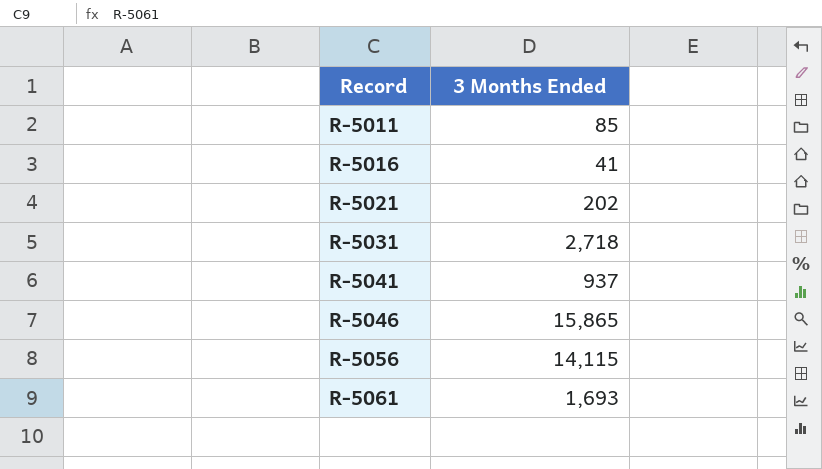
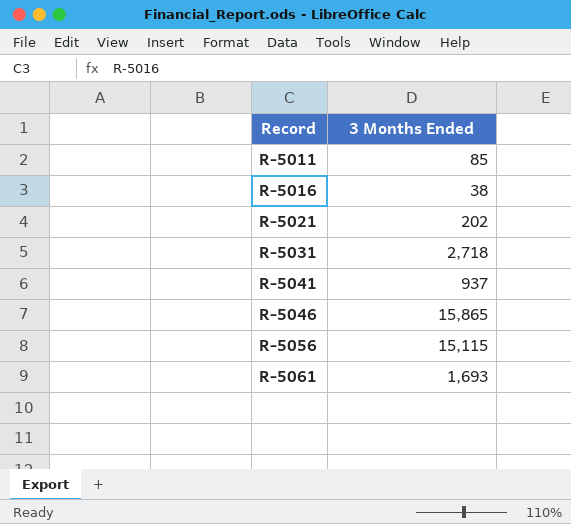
R-5016 | 3 Months Ended: 41 -> 38
R-5056 | 3 Months Ended: 14,115 -> 15,115

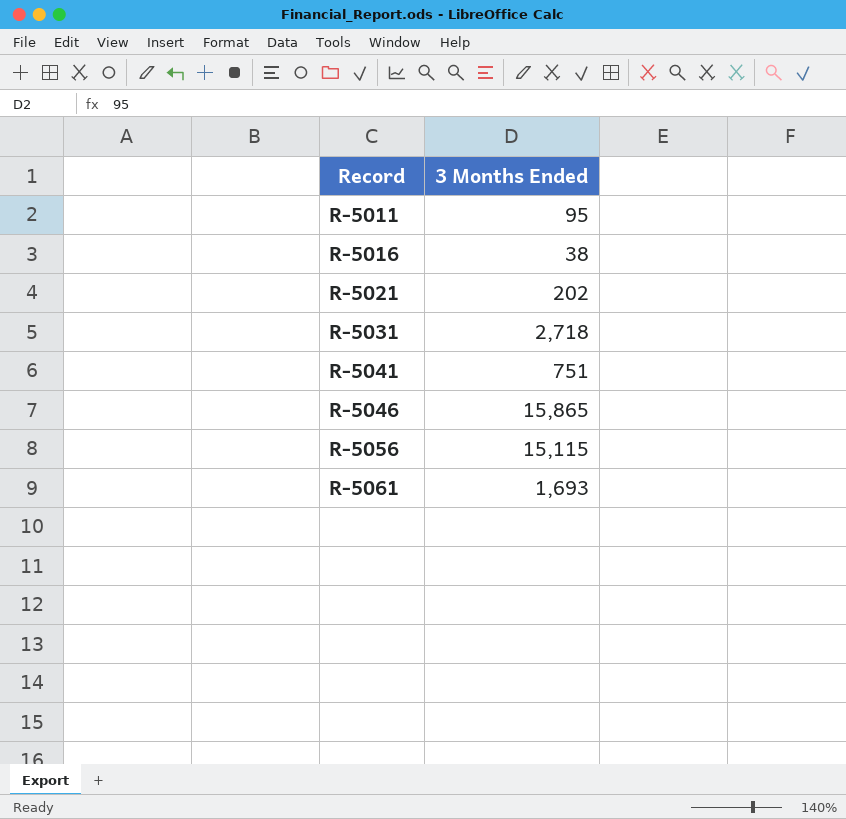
R-5011 | 3 Months Ended: 85 -> 95
R-5041 | 3 Months Ended: 937 -> 751

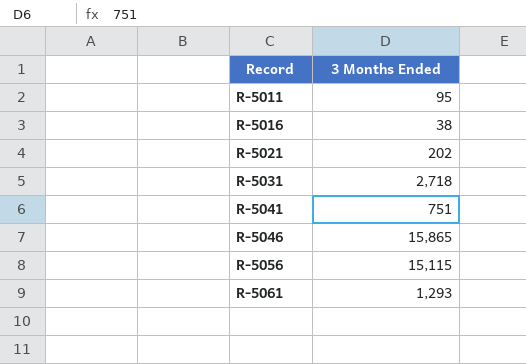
R-5061 | 3 Months Ended: 1,693 -> 1,293

